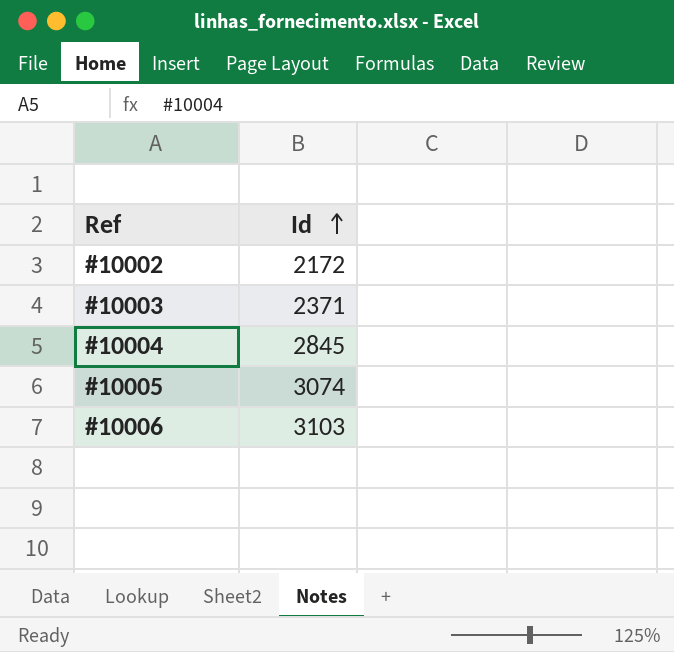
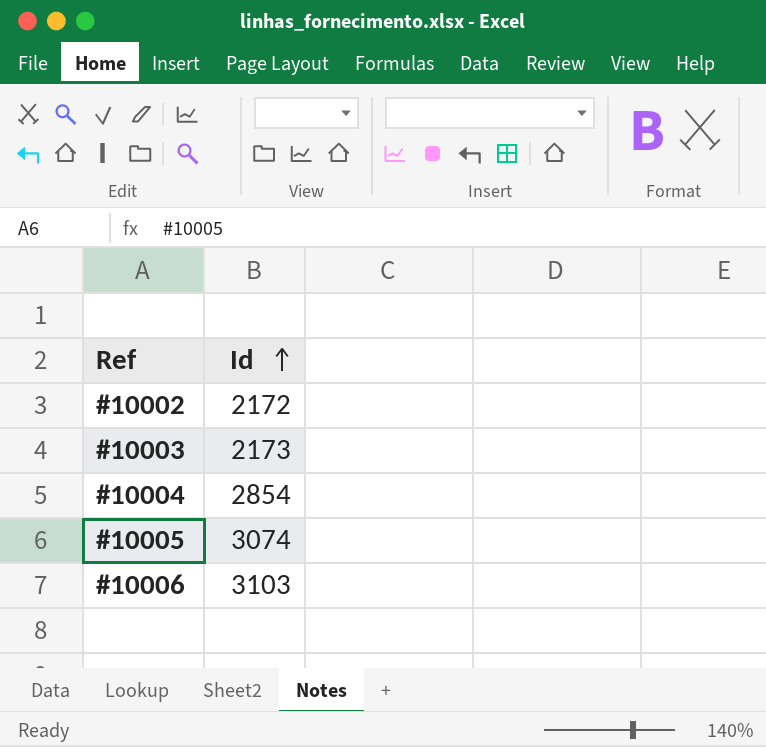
#10003 | Id: 2371 -> 2173
#10004 | Id: 2845 -> 2854

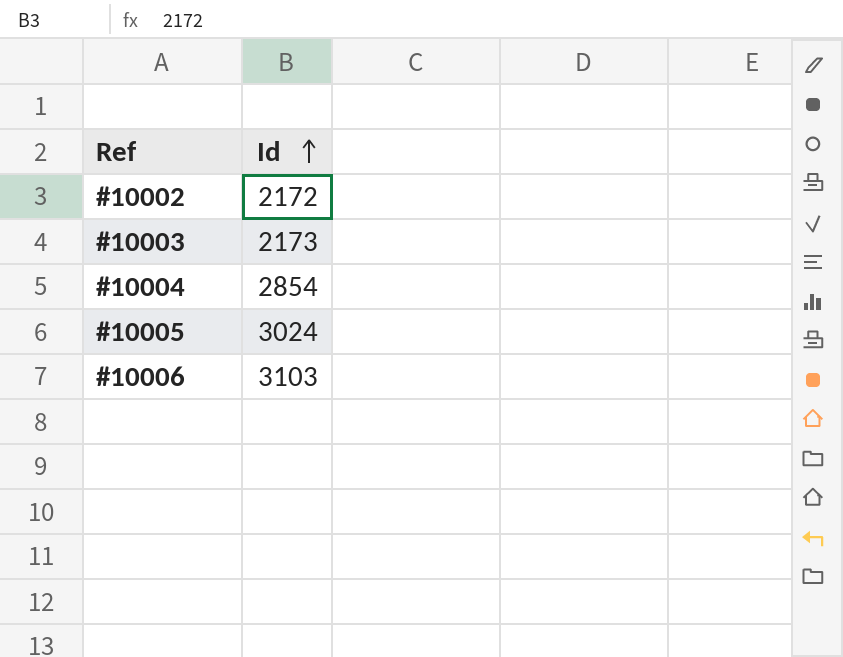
#10005 | Id: 3074 -> 3024

